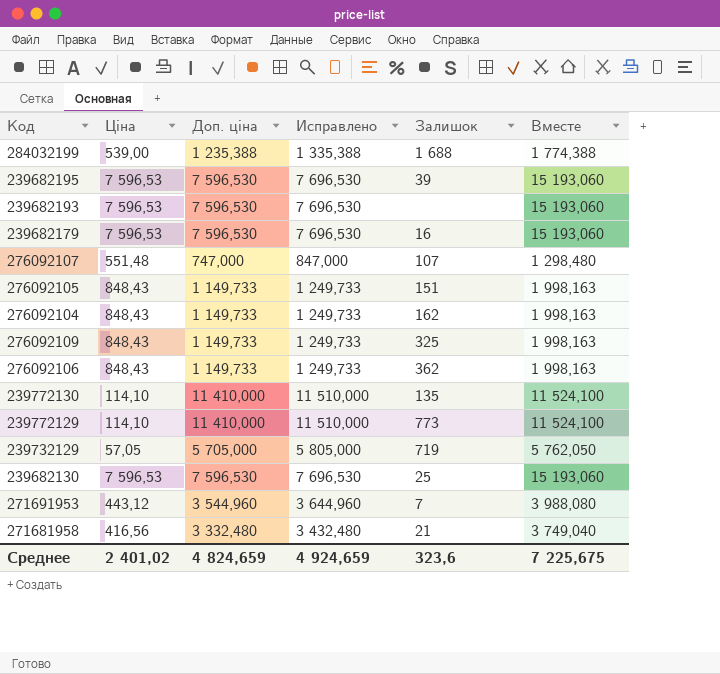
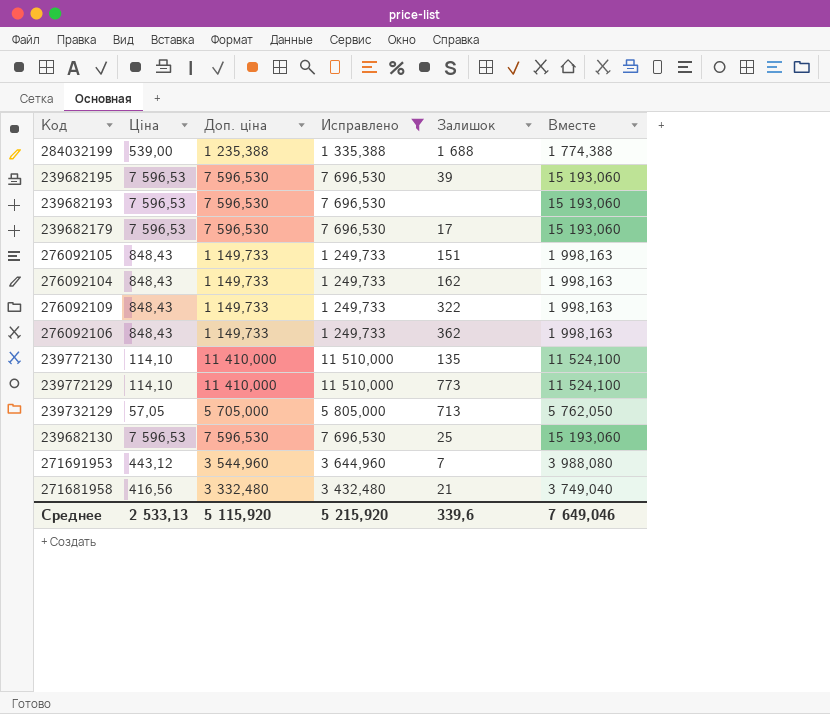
filter: none -> Исправлено != 847,000
239682179 | Залишок: 16 -> 17
276092109 | Залишок: 325 -> 322
239732129 | Залишок: 719 -> 713
Среднее | Ціна: 2 401,02 -> 2 533,13
Среднее | Доп. ціна: 4 824,659 -> 5 115,920
Среднее | Исправлено: 4 924,659 -> 5 215,920
Среднее | Залишок: 323,6 -> 339,6
Среднее | Вместе: 7 225,675 -> 7 649,046

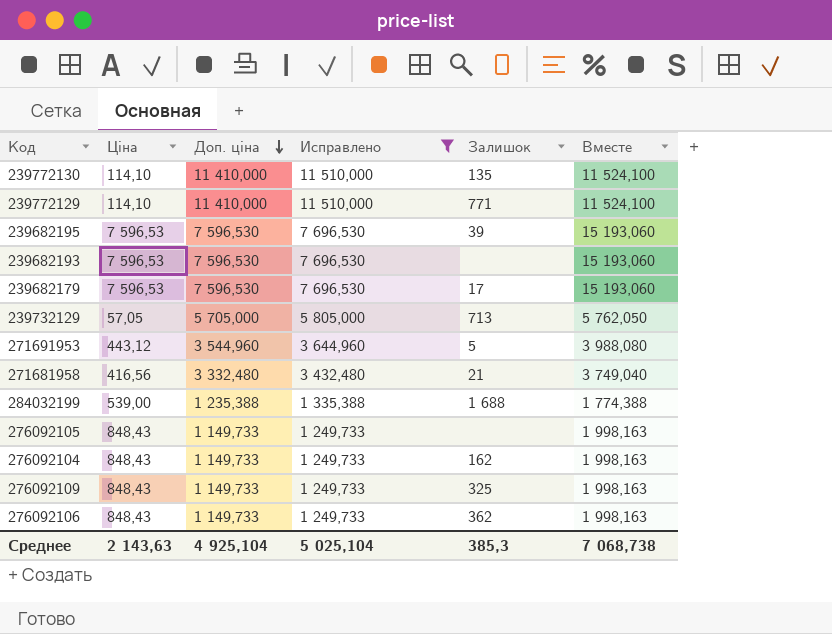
row order: none -> Доп. ціна descending
row 239682130: 7 596,53 | 7 596,530 | 7 696,530 | 25 | 15 193,060 -> none
239772129 | Залишок: 773 -> 771
271691953 | Залишок: 7 -> 5
276092105 | Залишок: 151 -> none
276092109 | Залишок: 322 -> 325
Среднее | Ціна: 2 533,13 -> 2 143,63
Среднее | Доп. ціна: 5 115,920 -> 4 925,104
Среднее | Исправлено: 5 215,920 -> 5 025,104
Среднее | Залишок: 339,6 -> 385,3
Среднее | Вместе: 7 649,046 -> 7 068,738

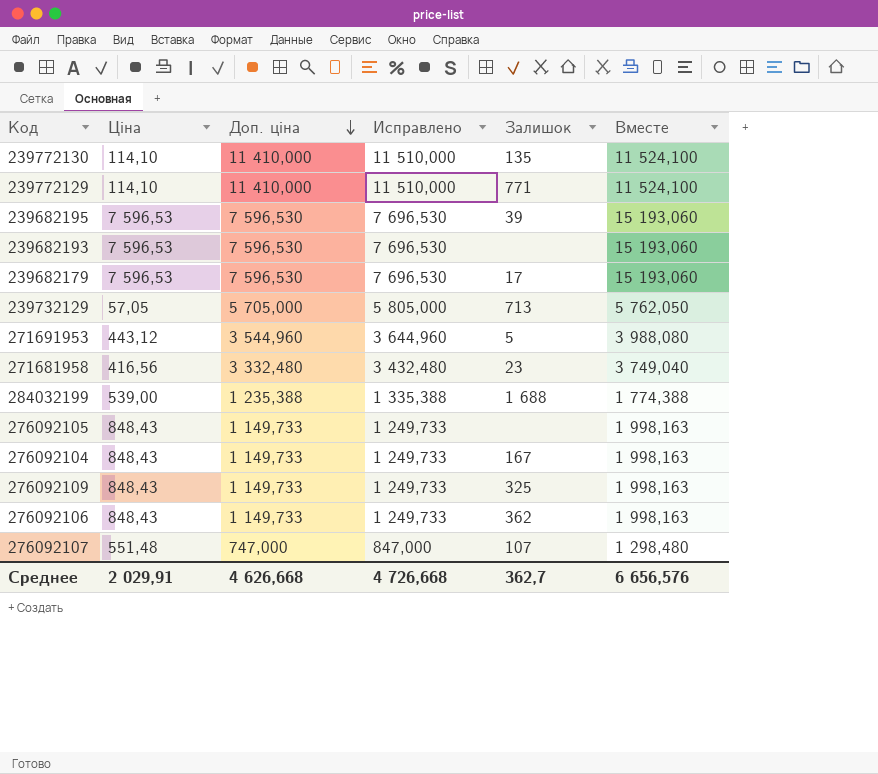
filter: Исправлено != 847,000 -> none
271681958 | Залишок: 21 -> 23
276092104 | Залишок: 162 -> 167
Среднее | Ціна: 2 143,63 -> 2 029,91
Среднее | Доп. ціна: 4 925,104 -> 4 626,668
Среднее | Исправлено: 5 025,104 -> 4 726,668
Среднее | Залишок: 385,3 -> 362,7
Среднее | Вместе: 7 068,738 -> 6 656,576

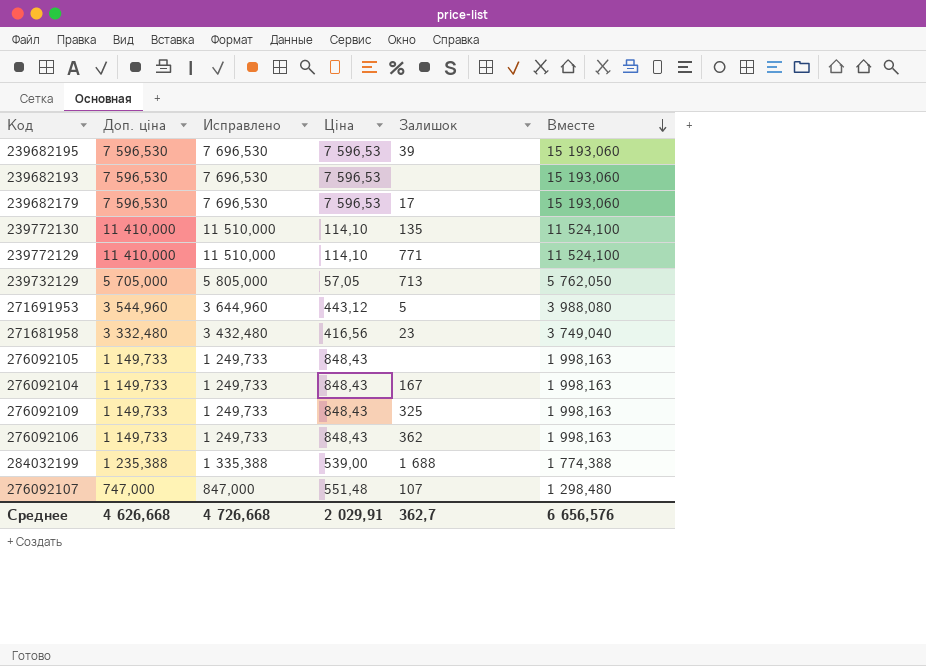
row order: Доп. ціна descending -> Вместе descending
column Ціна | position: 2 -> 4

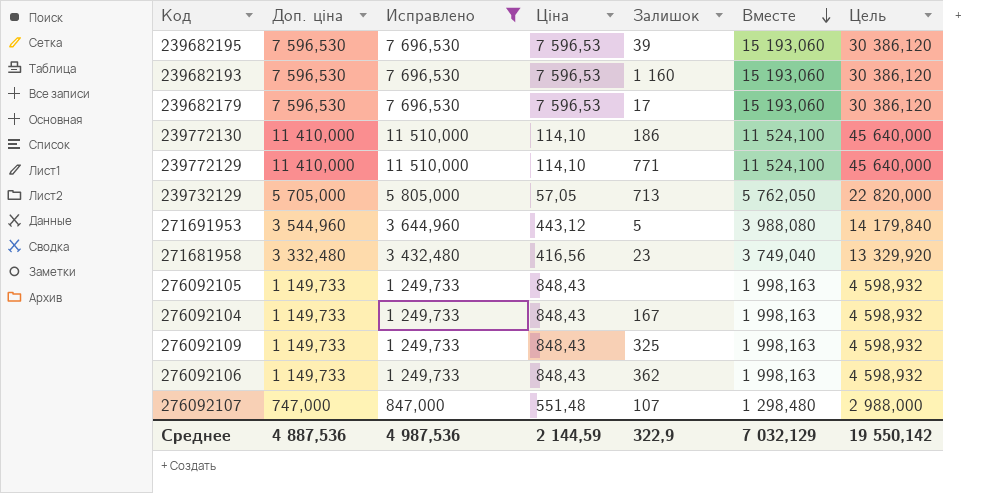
filter: none -> Исправлено != 1 335,388
column Цель | formula: none -> [Доп. ціна] * 4
239682193 | Залишок: none -> 1 160
239772130 | Залишок: 135 -> 186
Среднее | Доп. ціна: 4 626,668 -> 4 887,536
Среднее | Исправлено: 4 726,668 -> 4 987,536
Среднее | Ціна: 2 029,91 -> 2 144,59
Среднее | Залишок: 362,7 -> 322,9
Среднее | Вместе: 6 656,576 -> 7 032,129

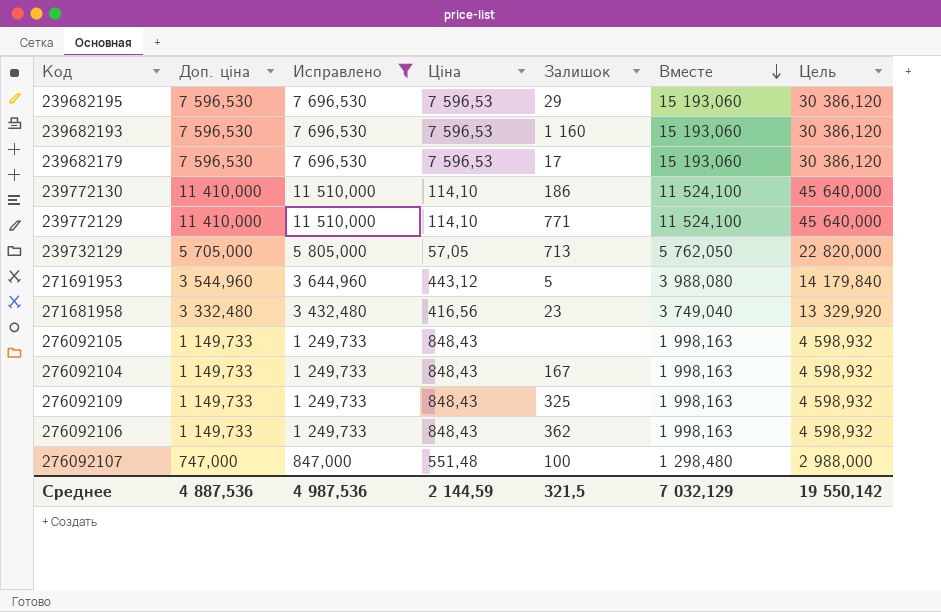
239682195 | Залишок: 39 -> 29
276092107 | Залишок: 107 -> 100
Среднее | Залишок: 322,9 -> 321,5

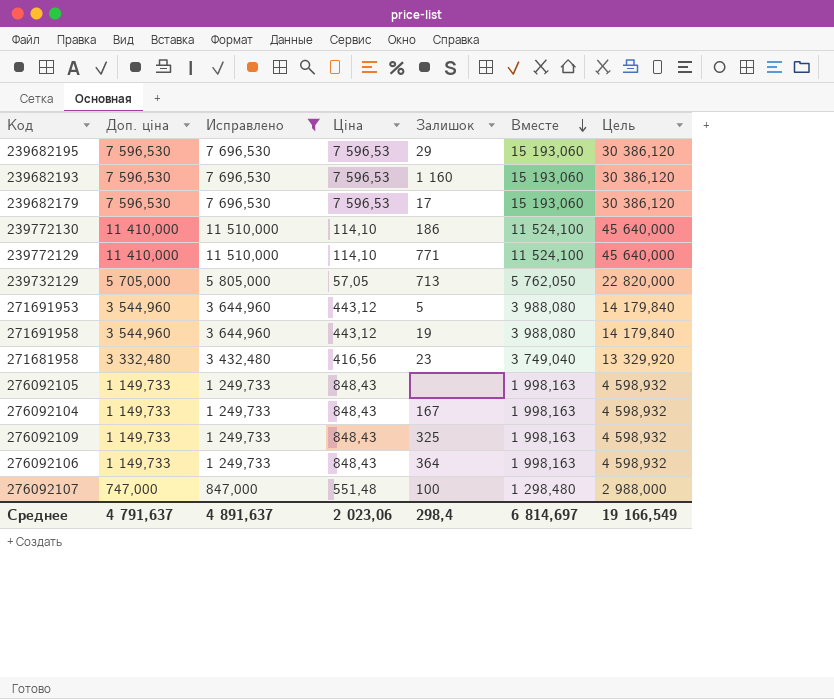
row 271691958: none -> 3 544,960 | 3 644,960 | 443,12 | 19 | 3 988,080 | 14 179,840
276092106 | Залишок: 362 -> 364
Среднее | Доп. ціна: 4 887,536 -> 4 791,637
Среднее | Исправлено: 4 987,536 -> 4 891,637
Среднее | Ціна: 2 144,59 -> 2 023,06
Среднее | Залишок: 321,5 -> 298,4
Среднее | Вместе: 7 032,129 -> 6 814,697
Среднее | Цель: 19 550,142 -> 19 166,549

